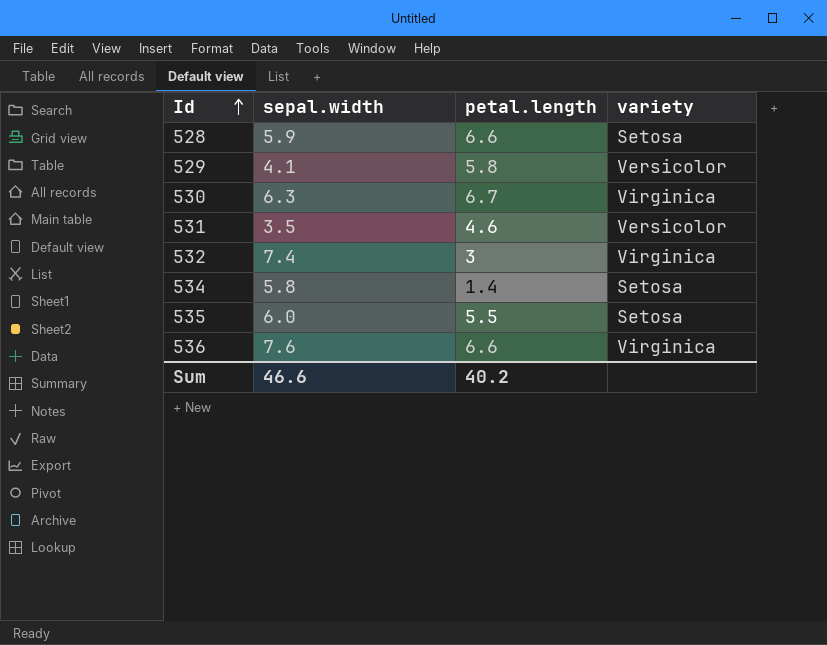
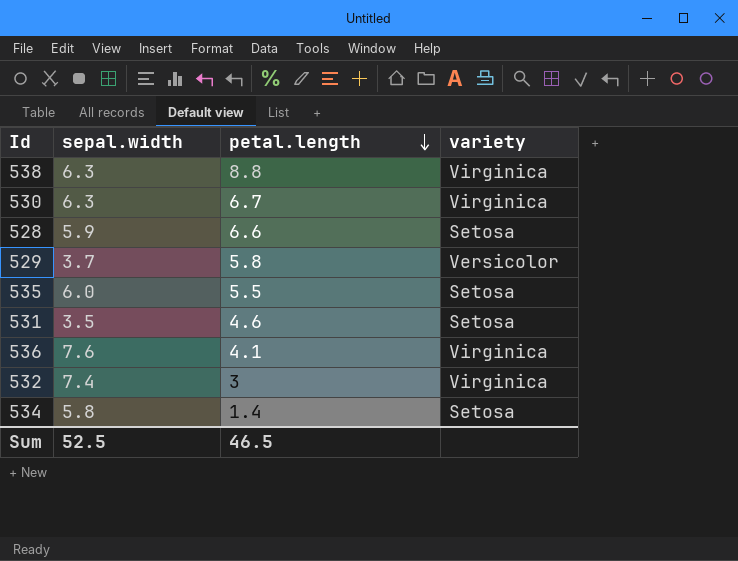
row order: Id ascending -> petal.length descending
row 538: none -> 6.3 | 8.8 | Virginica
529 | sepal.width: 4.1 -> 3.7
531 | variety: Versicolor -> Setosa
536 | petal.length: 6.6 -> 4.1
Sum | sepal.width: 46.6 -> 52.5
Sum | petal.length: 40.2 -> 46.5

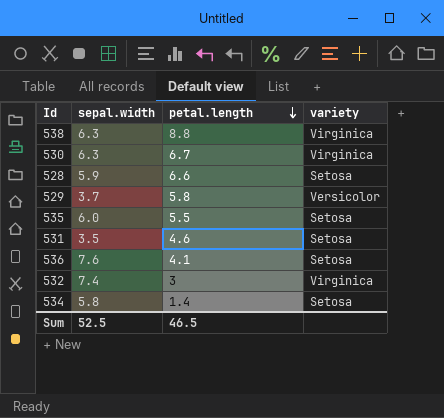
536 | variety: Virginica -> Setosa

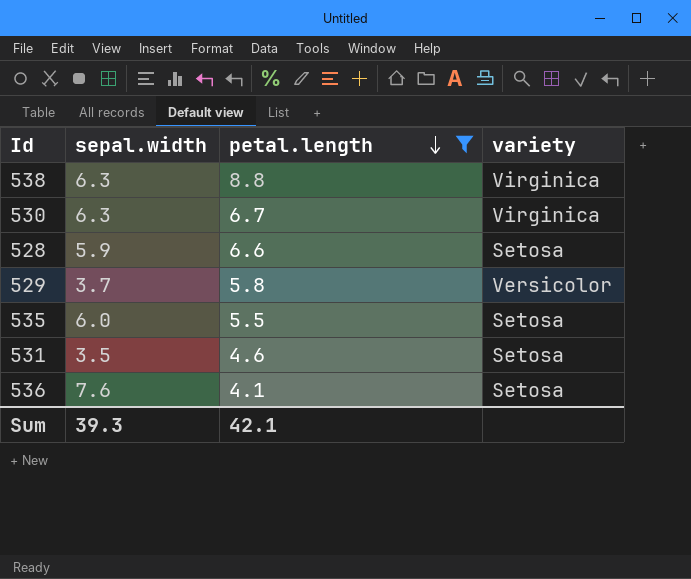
filter: none -> petal.length >= 4.1
Sum | sepal.width: 52.5 -> 39.3
Sum | petal.length: 46.5 -> 42.1

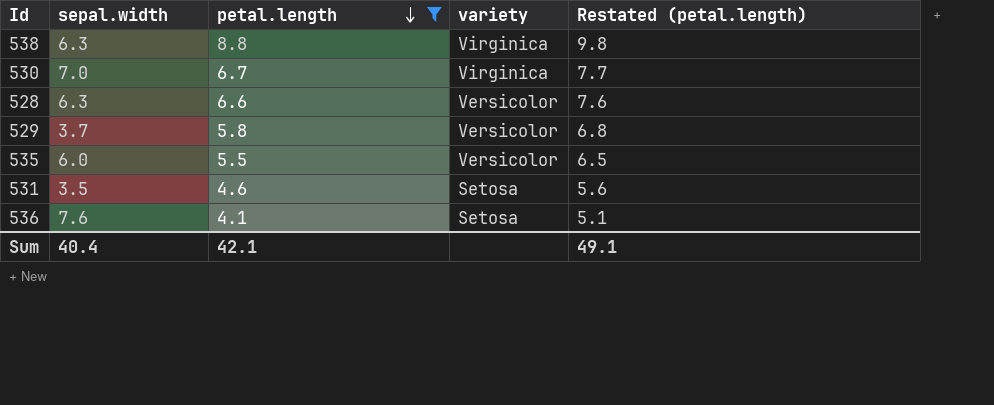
column Restated (petal.length) | formula: none -> [petal.length] + 1
530 | sepal.width: 6.3 -> 7.0
528 | sepal.width: 5.9 -> 6.3
528 | variety: Setosa -> Versicolor
535 | variety: Setosa -> Versicolor
Sum | sepal.width: 39.3 -> 40.4

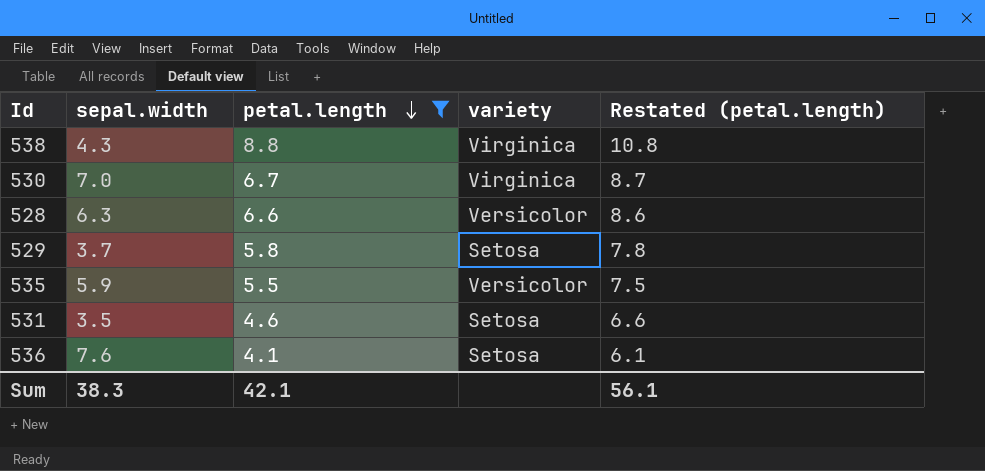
column Restated (petal.length) | formula: [petal.length] + 1 -> [petal.length] + 2
538 | sepal.width: 6.3 -> 4.3
529 | variety: Versicolor -> Setosa
535 | sepal.width: 6.0 -> 5.9
Sum | sepal.width: 40.4 -> 38.3
Sum | Restated (petal.length): 49.1 -> 56.1

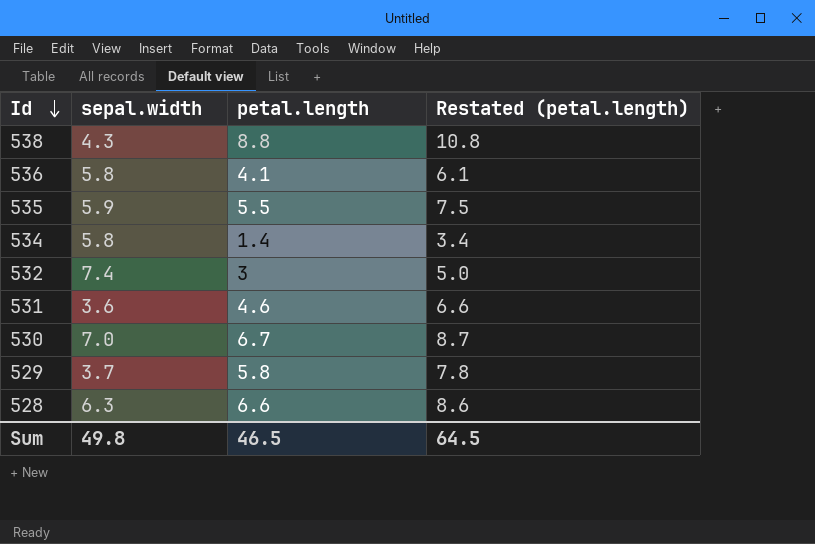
filter: petal.length >= 4.1 -> none
row order: petal.length descending -> Id descending
column variety | position: 4 -> none
536 | sepal.width: 7.6 -> 5.8
531 | sepal.width: 3.5 -> 3.6
Sum | sepal.width: 38.3 -> 49.8
Sum | petal.length: 42.1 -> 46.5
Sum | Restated (petal.length): 56.1 -> 64.5

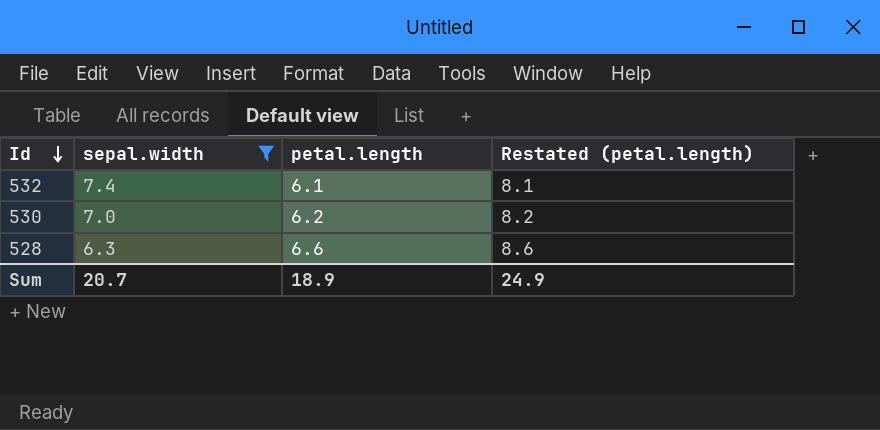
filter: none -> sepal.width >= 6.3
532 | petal.length: 3 -> 6.1
532 | Restated (petal.length): 5.0 -> 8.1
530 | petal.length: 6.7 -> 6.2
530 | Restated (petal.length): 8.7 -> 8.2
Sum | sepal.width: 49.8 -> 20.7
Sum | petal.length: 46.5 -> 18.9
Sum | Restated (petal.length): 64.5 -> 24.9

